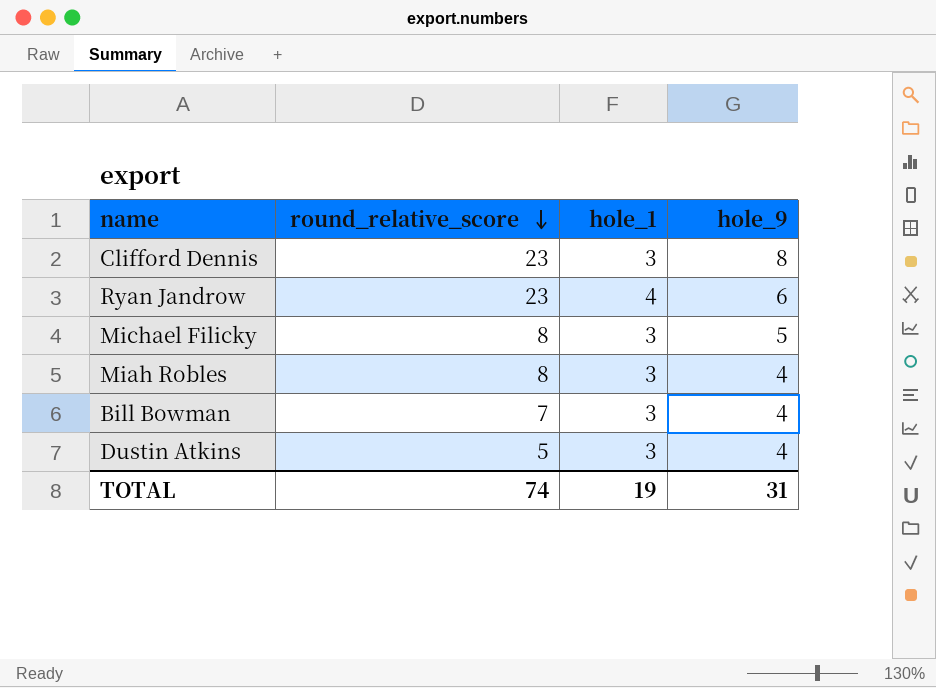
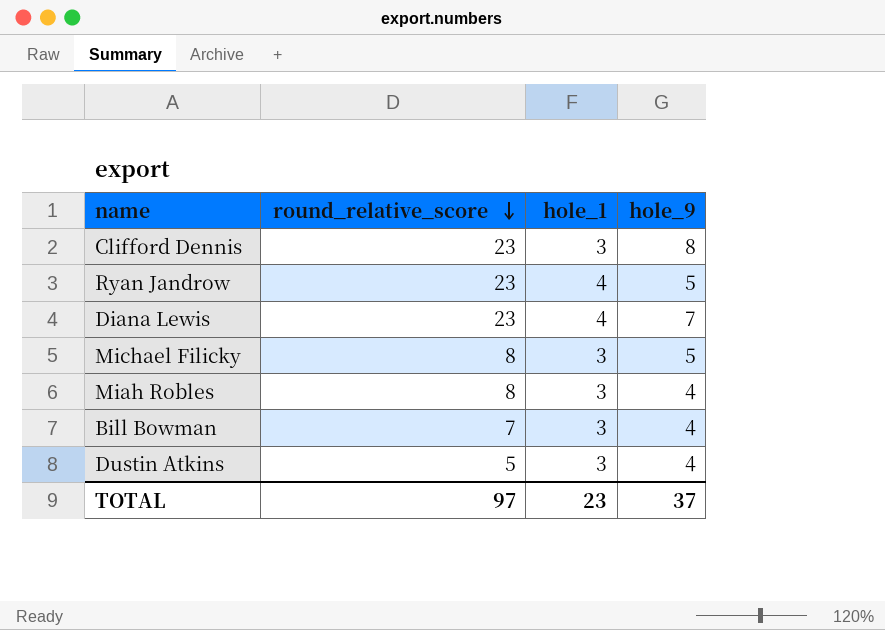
Ryan Jandrow | hole_9: 6 -> 5
row Diana Lewis: none -> 23 | 4 | 7
TOTAL | round_relative_score: 74 -> 97
TOTAL | hole_1: 19 -> 23
TOTAL | hole_9: 31 -> 37

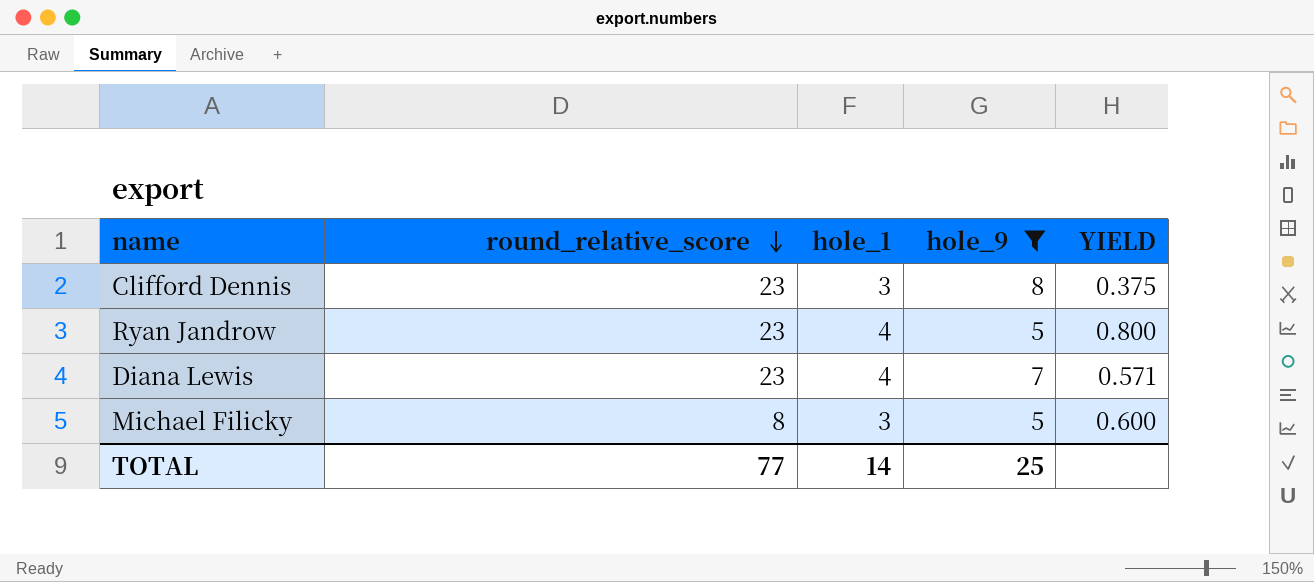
filter: none -> hole_9 != 4
column YIELD | formula: none -> [hole_1] / [hole_9]
TOTAL | round_relative_score: 97 -> 77
TOTAL | hole_1: 23 -> 14
TOTAL | hole_9: 37 -> 25

